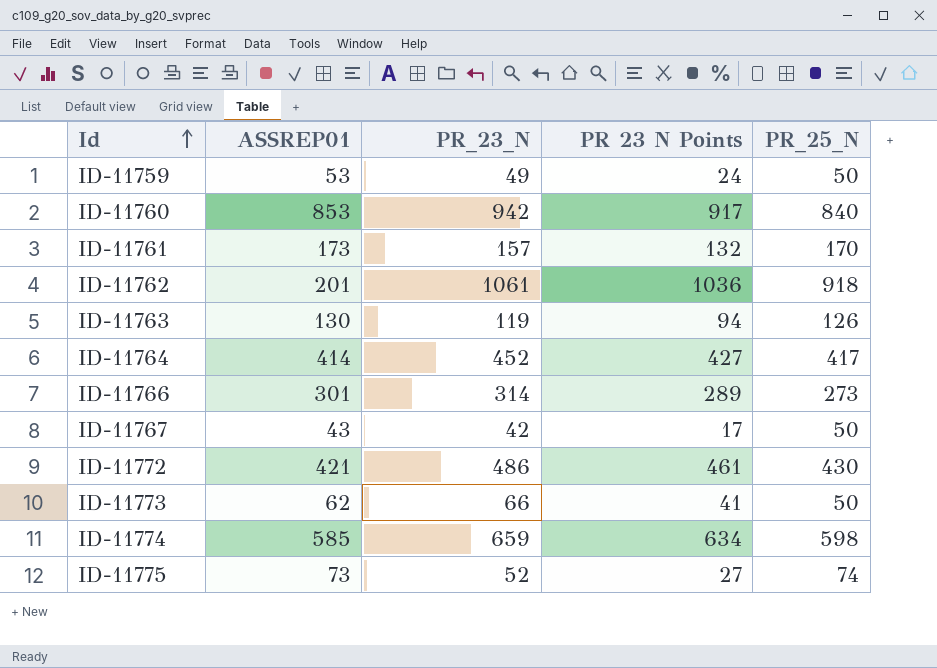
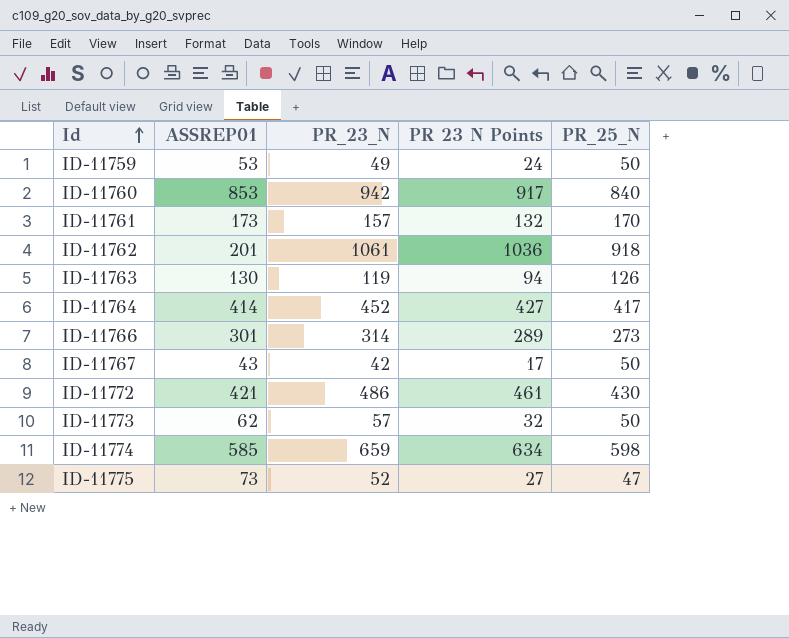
ID-11773 | PR_23_N: 66 -> 57
ID-11773 | PR 23 N Points: 41 -> 32
ID-11775 | PR_25_N: 74 -> 47

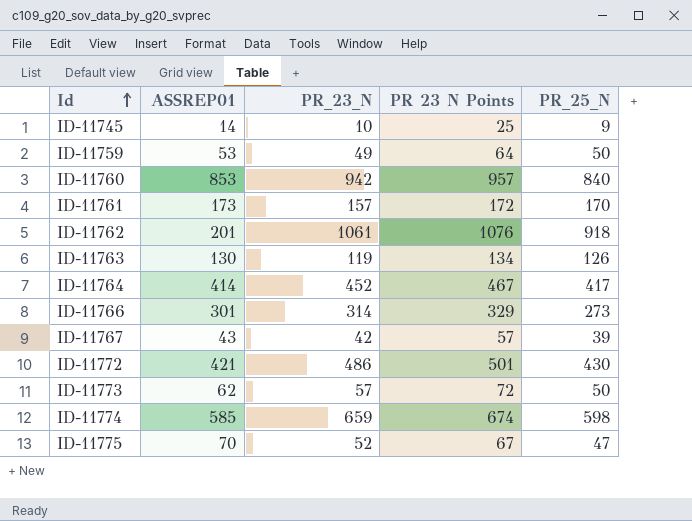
column PR 23 N Points | formula: [PR_23_N] - 25 -> [PR_23_N] + 15
row ID-11745: none -> 14 | 10 | 25 | 9
ID-11767 | PR_25_N: 50 -> 39
ID-11775 | ASSREP01: 73 -> 70

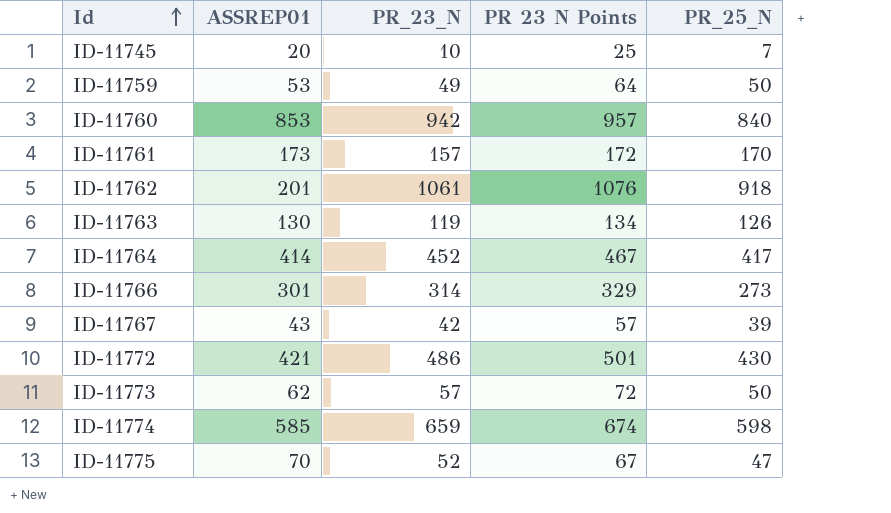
ID-11745 | ASSREP01: 14 -> 20
ID-11745 | PR_25_N: 9 -> 7

